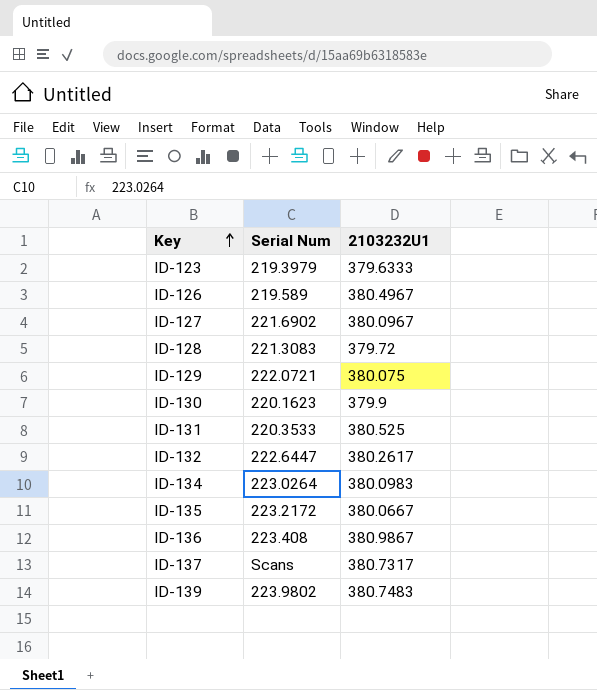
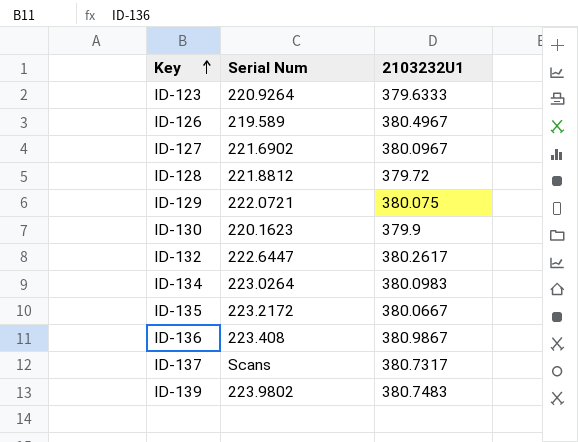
row ID-131: 220.3533 | 380.525 -> none
ID-123 | Serial Num: 219.3979 -> 220.9264
ID-128 | Serial Num: 221.3083 -> 221.8812

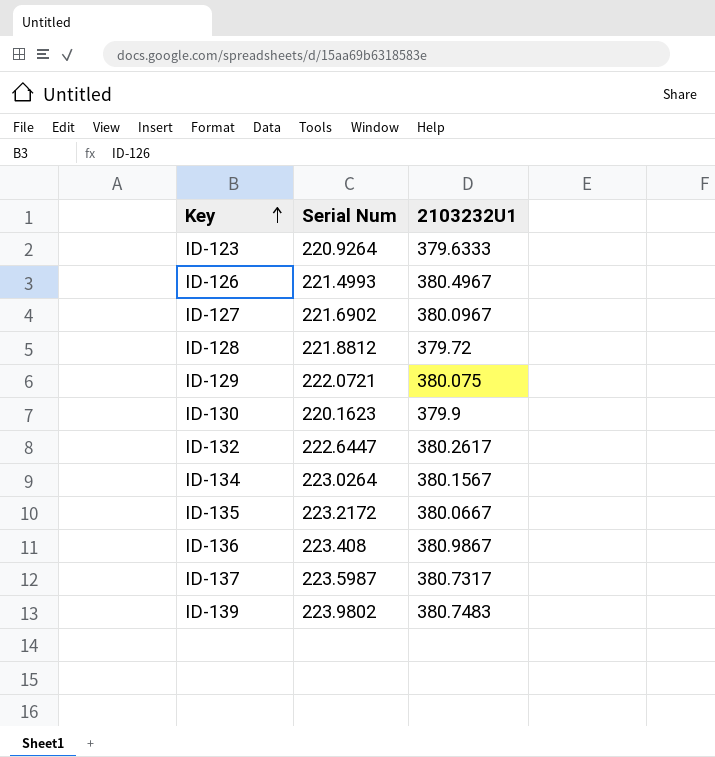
ID-126 | Serial Num: 219.589 -> 221.4993
ID-134 | 2103232U1: 380.0983 -> 380.1567
ID-137 | Serial Num: Scans -> 223.5987

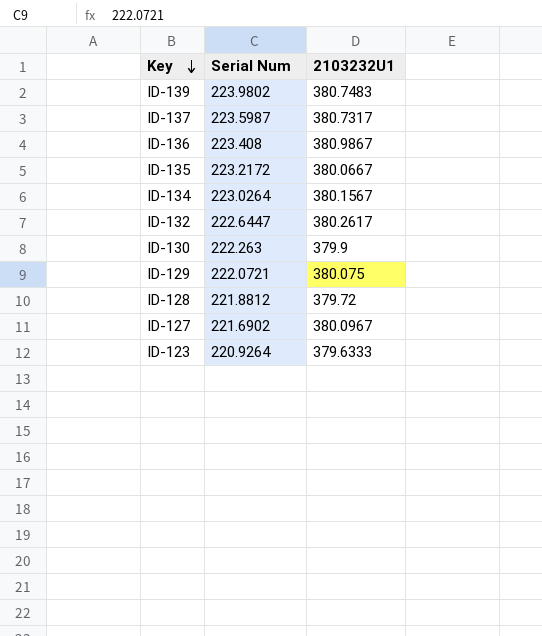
row order: Key ascending -> Key descending
row ID-126: 221.4993 | 380.4967 -> none
ID-130 | Serial Num: 220.1623 -> 222.263

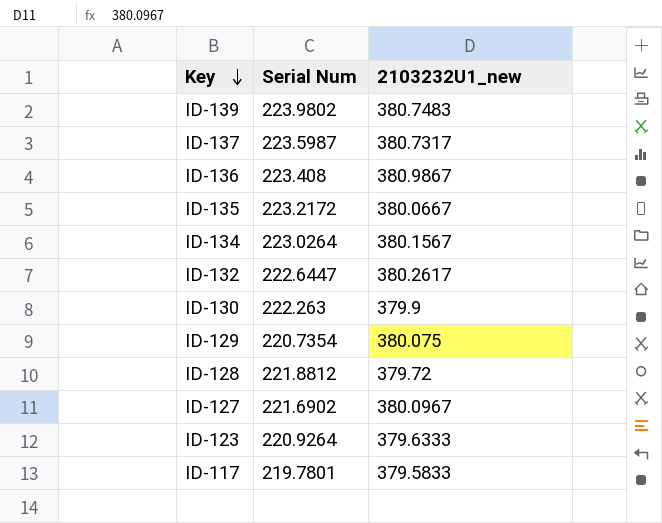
column name: 2103232U1 -> 2103232U1_new
ID-129 | Serial Num: 222.0721 -> 220.7354
row ID-117: none -> 219.7801 | 379.5833

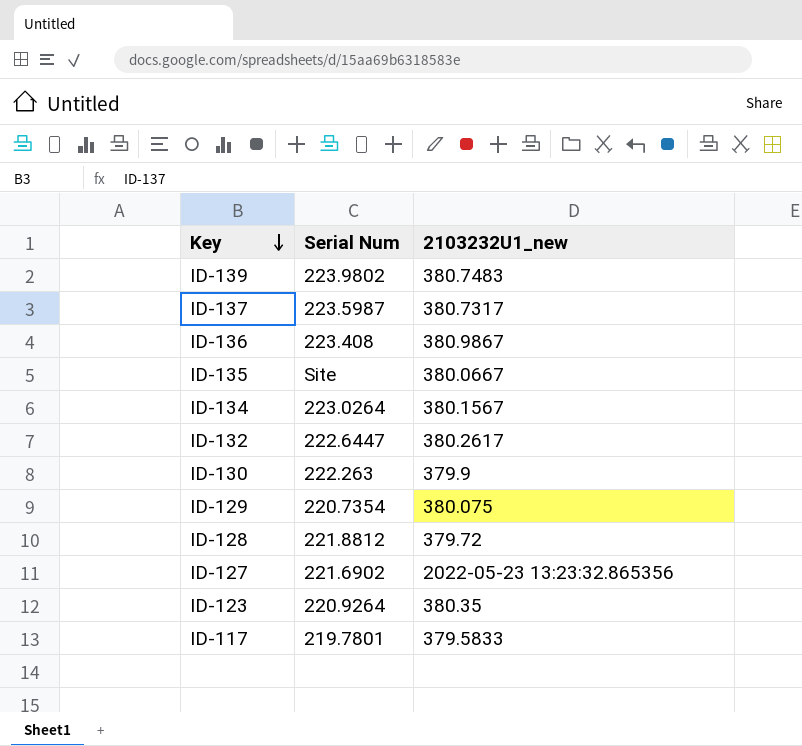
ID-135 | Serial Num: 223.2172 -> Site
ID-127 | 2103232U1_new: 380.0967 -> 2022-05-23 13:23:32.865356
ID-123 | 2103232U1_new: 379.6333 -> 380.35

